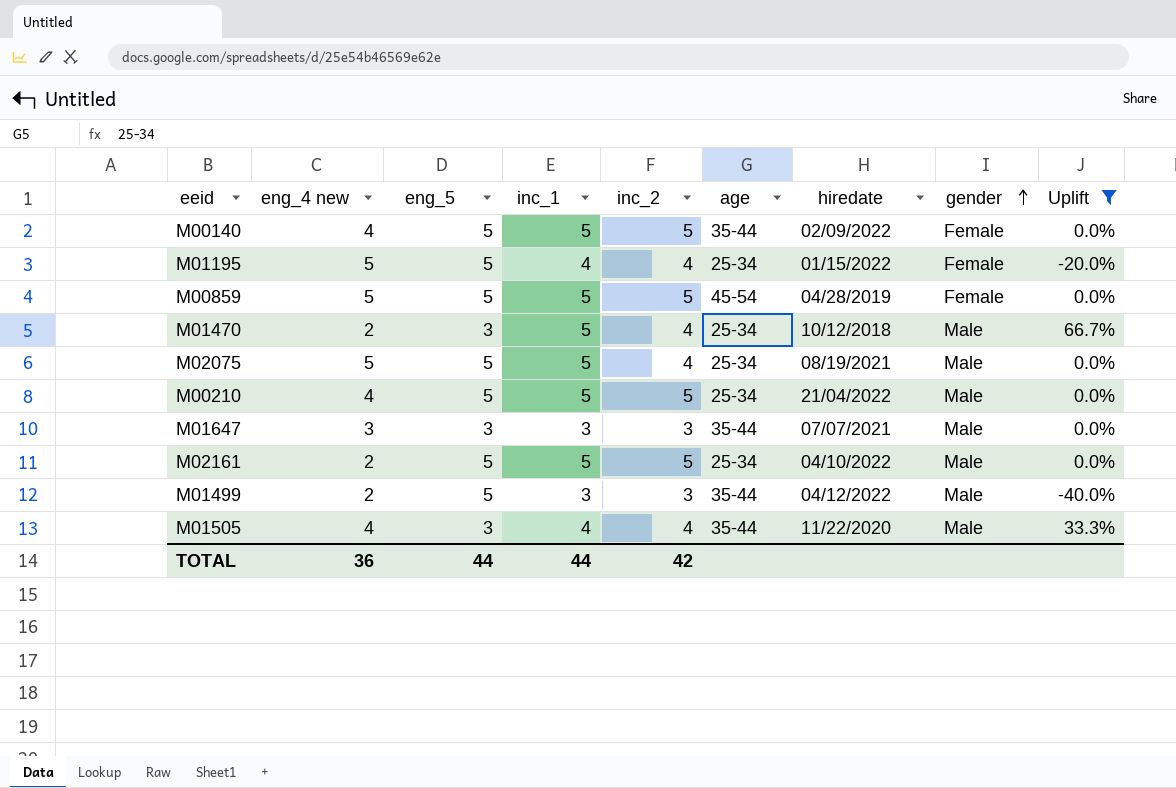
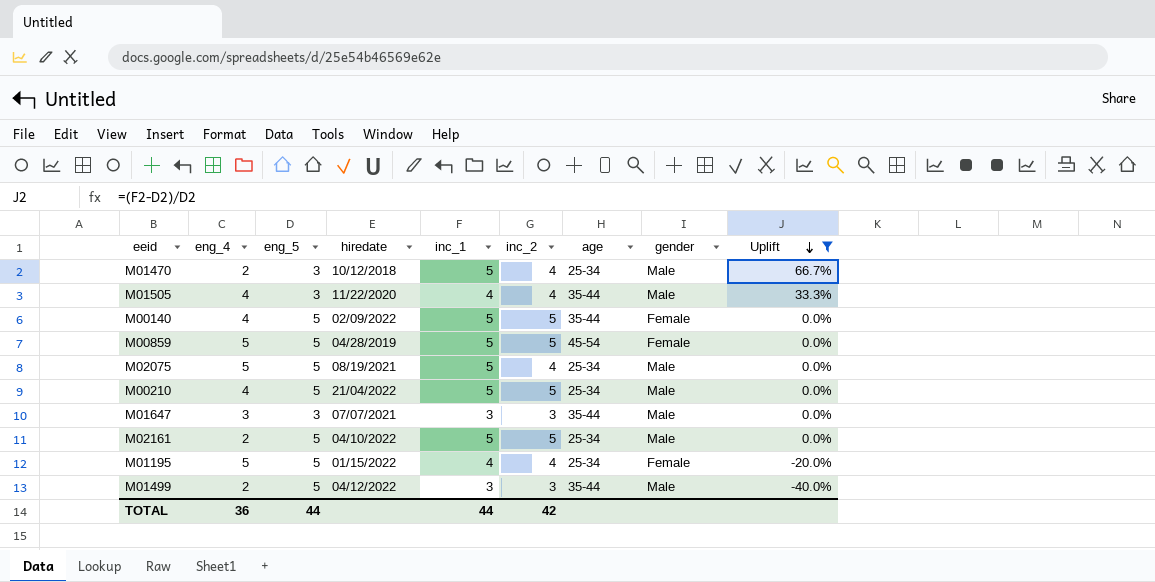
row order: gender ascending -> Uplift descending
column name: eng_4 new -> eng_4
column hiredate | position: 7 -> 4

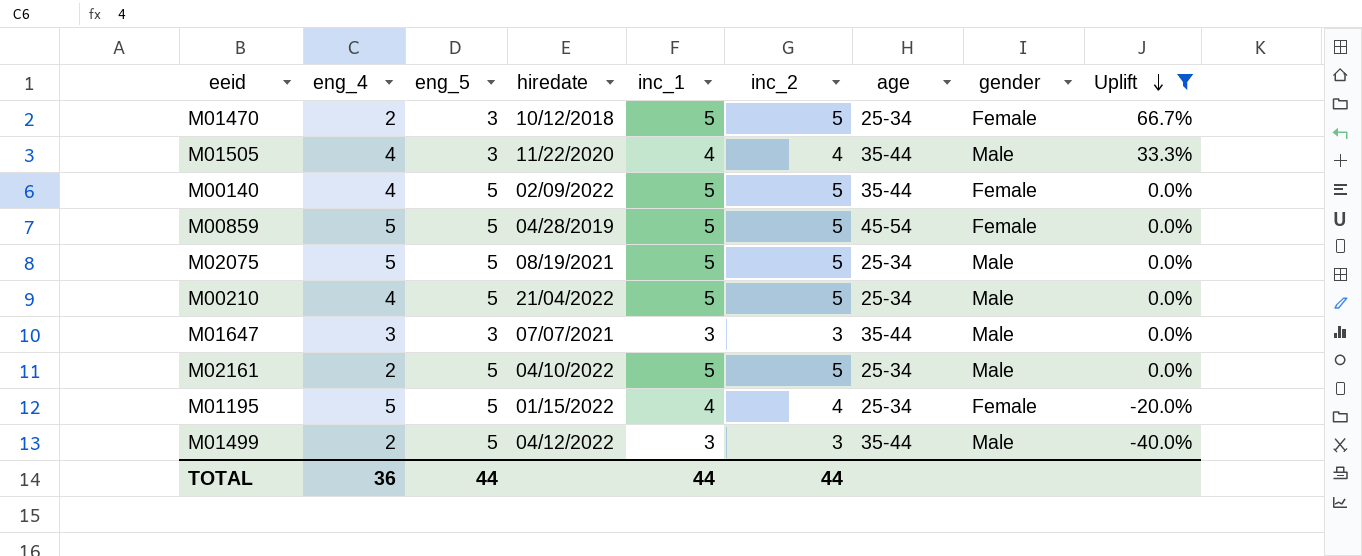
M01470 | inc_2: 4 -> 5
M01470 | gender: Male -> Female
M02075 | inc_2: 4 -> 5
TOTAL | inc_2: 42 -> 44

